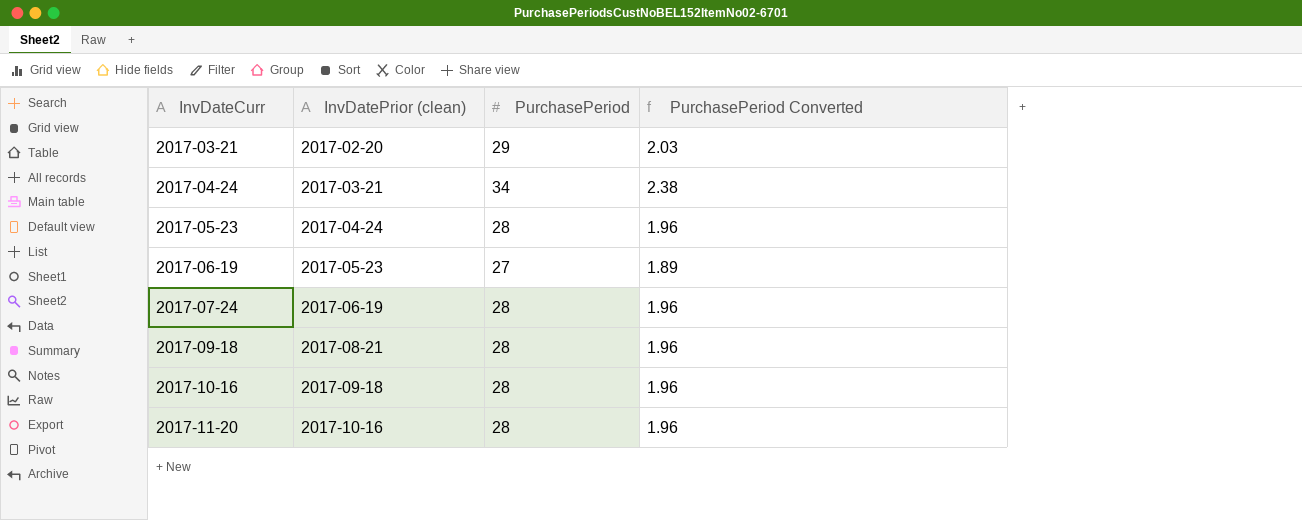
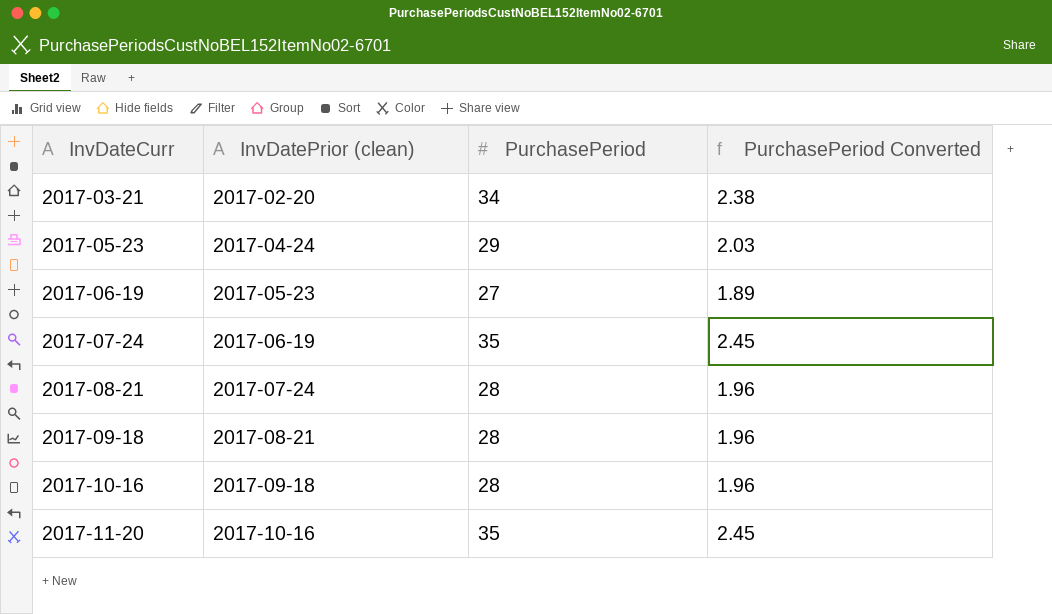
row 2017-04-24: 2017-03-21 | 34 | 2.38 -> none
2017-03-21 | PurchasePeriod: 29 -> 34
2017-03-21 | PurchasePeriod Converted: 2.03 -> 2.38
2017-05-23 | PurchasePeriod: 28 -> 29
2017-05-23 | PurchasePeriod Converted: 1.96 -> 2.03
2017-07-24 | PurchasePeriod: 28 -> 35
2017-07-24 | PurchasePeriod Converted: 1.96 -> 2.45
row 2017-08-21: none -> 2017-07-24 | 28 | 1.96
2017-11-20 | PurchasePeriod: 28 -> 35
2017-11-20 | PurchasePeriod Converted: 1.96 -> 2.45

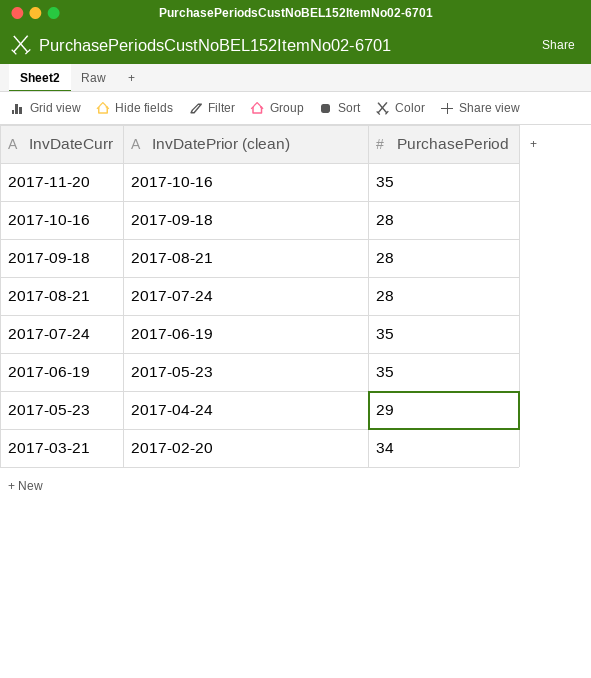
row order: InvDateCurr ascending -> InvDateCurr descending
column PurchasePeriod Converted | formula: [PurchasePeriod] * 0.07 -> none
2017-06-19 | PurchasePeriod: 27 -> 35

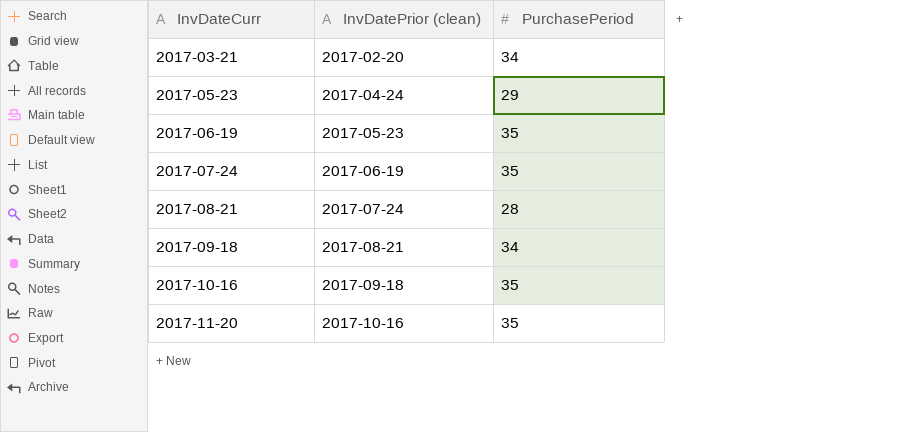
row order: InvDateCurr descending -> InvDateCurr ascending
2017-09-18 | PurchasePeriod: 28 -> 34
2017-10-16 | PurchasePeriod: 28 -> 35

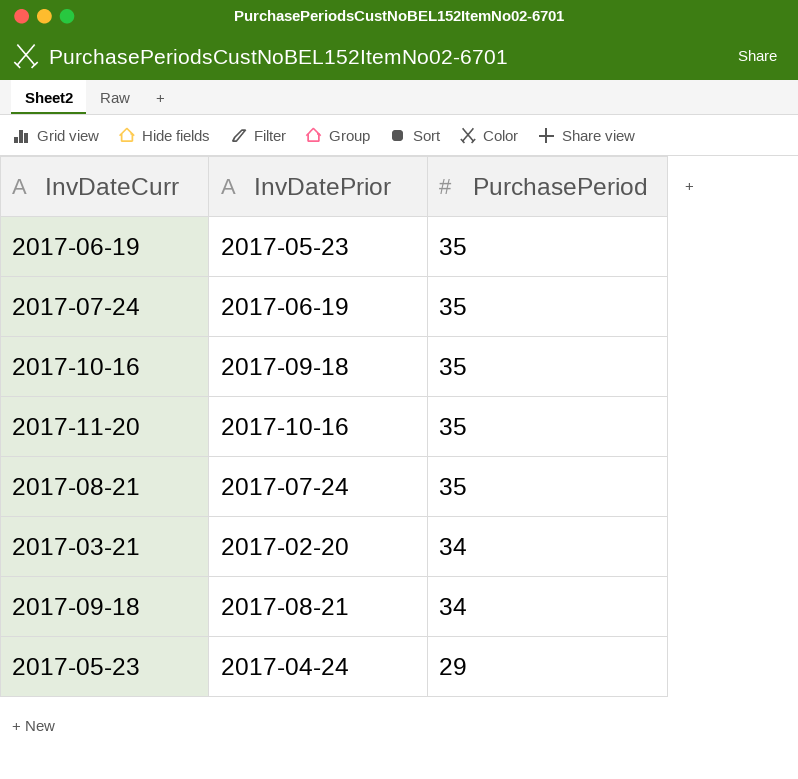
row order: InvDateCurr ascending -> PurchasePeriod descending
column name: InvDatePrior (clean) -> InvDatePrior
2017-08-21 | PurchasePeriod: 28 -> 35

